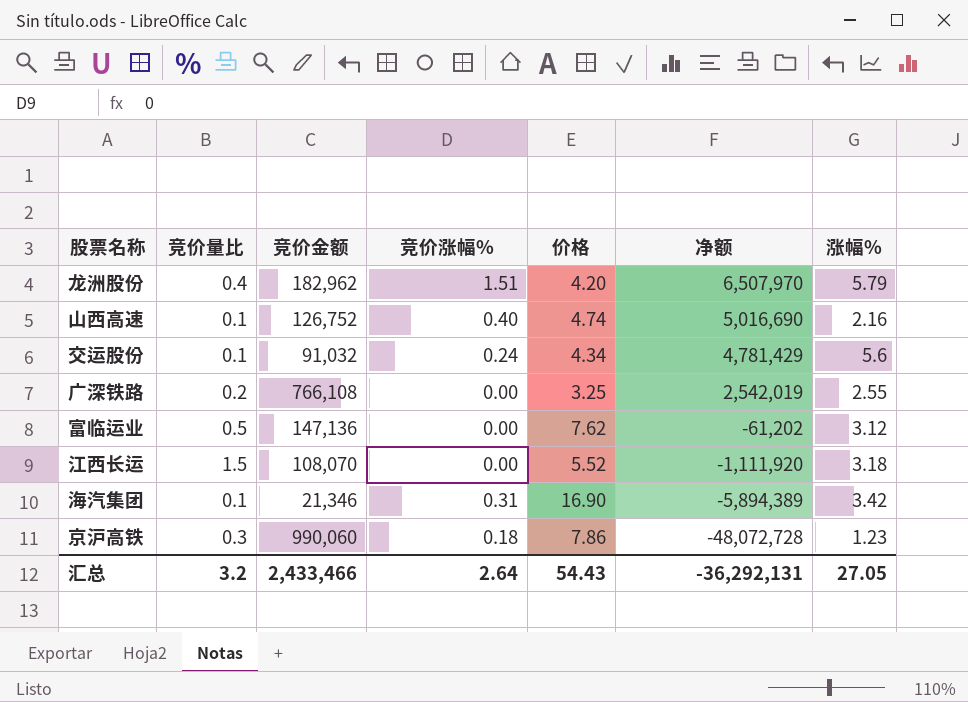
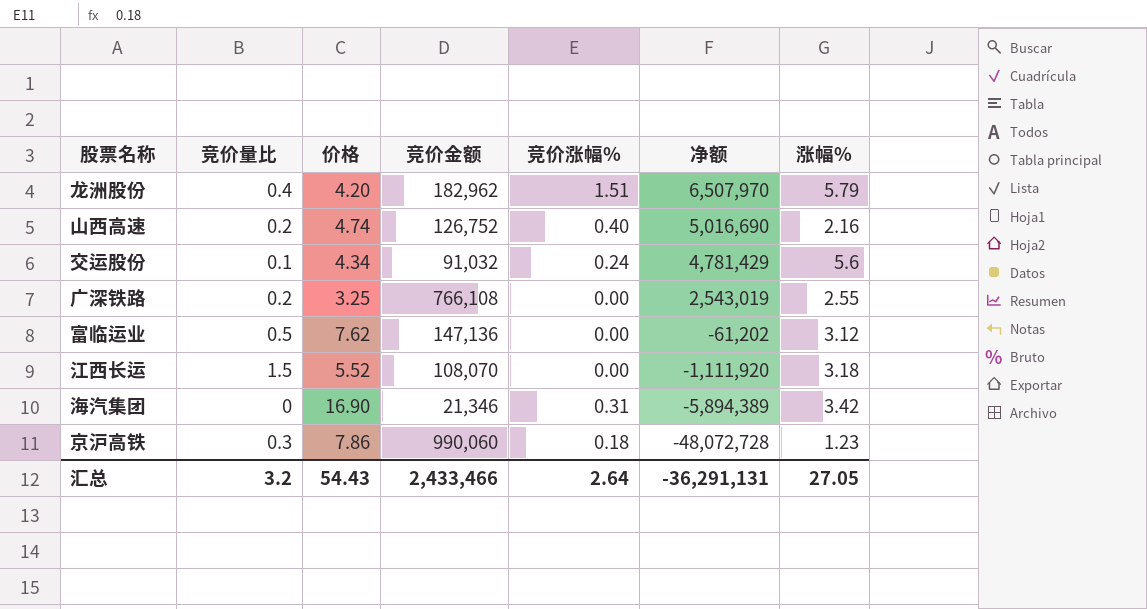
column 价格 | position: 5 -> 3
山西高速 | 竞价量比: 0.1 -> 0.2
广深铁路 | 净额: 2,542,019 -> 2,543,019
海汽集团 | 竞价量比: 0.1 -> 0
汇总 | 净额: -36,292,131 -> -36,291,131

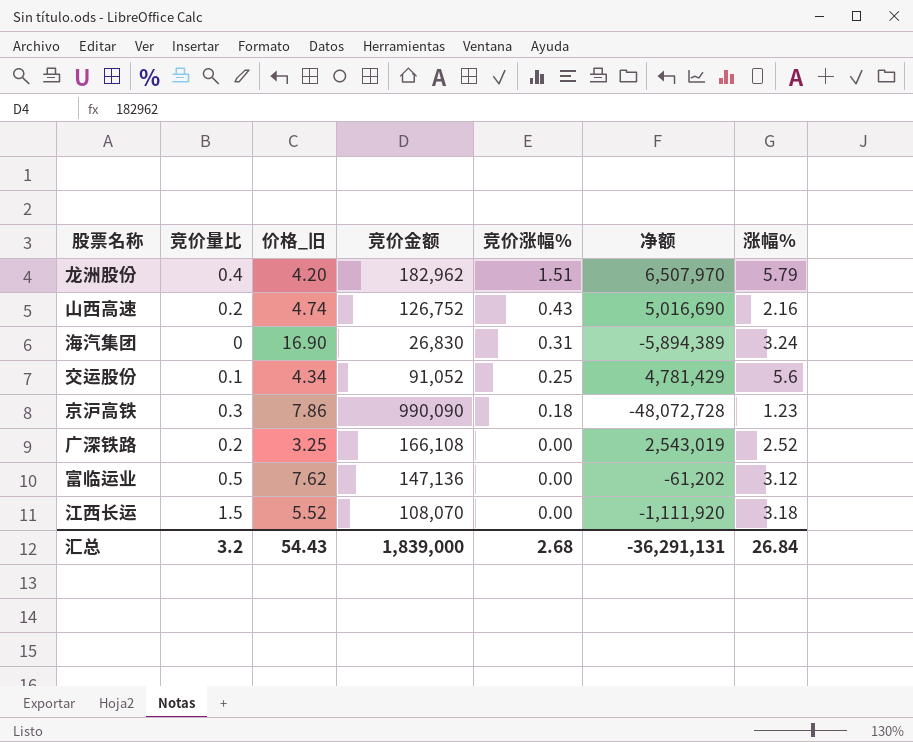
row order: 净额 descending -> 竞价涨幅% descending
column name: 价格 -> 价格_旧
山西高速 | 竞价涨幅%: 0.40 -> 0.43
海汽集团 | 竞价金额: 21,346 -> 26,830
海汽集团 | 涨幅%: 3.42 -> 3.24
交运股份 | 竞价金额: 91,032 -> 91,052
交运股份 | 竞价涨幅%: 0.24 -> 0.25
京沪高铁 | 竞价金额: 990,060 -> 990,090
广深铁路 | 竞价金额: 766,108 -> 166,108
广深铁路 | 涨幅%: 2.55 -> 2.52
汇总 | 竞价金额: 2,433,466 -> 1,839,000
汇总 | 竞价涨幅%: 2.64 -> 2.68
汇总 | 涨幅%: 27.05 -> 26.84

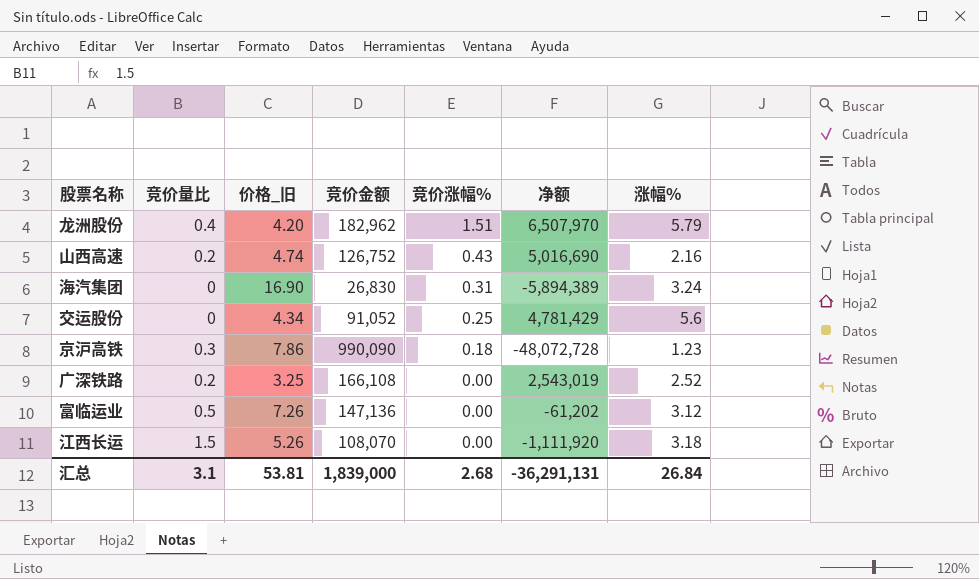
交运股份 | 竞价量比: 0.1 -> 0
富临运业 | 价格_旧: 7.62 -> 7.26
江西长运 | 价格_旧: 5.52 -> 5.26
汇总 | 竞价量比: 3.2 -> 3.1
汇总 | 价格_旧: 54.43 -> 53.81

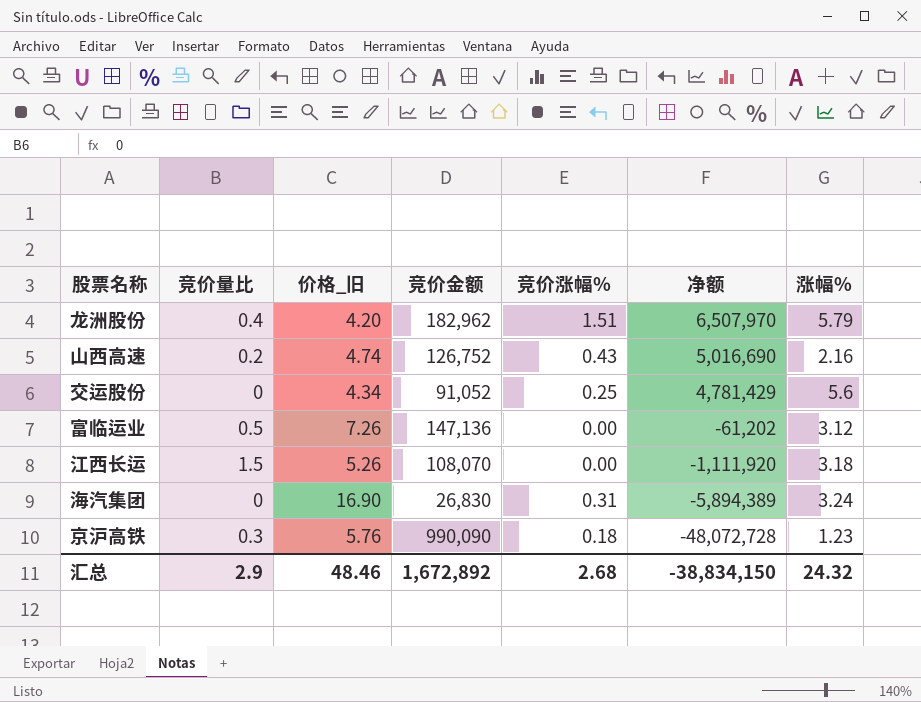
row order: 竞价涨幅% descending -> 净额 descending
row 广深铁路: 0.2 | 3.25 | 166,108 | 0.00 | 2,543,019 | 2.52 -> none
京沪高铁 | 价格_旧: 7.86 -> 5.76
汇总 | 竞价量比: 3.1 -> 2.9
汇总 | 价格_旧: 53.81 -> 48.46
汇总 | 竞价金额: 1,839,000 -> 1,672,892
汇总 | 净额: -36,291,131 -> -38,834,150
汇总 | 涨幅%: 26.84 -> 24.32

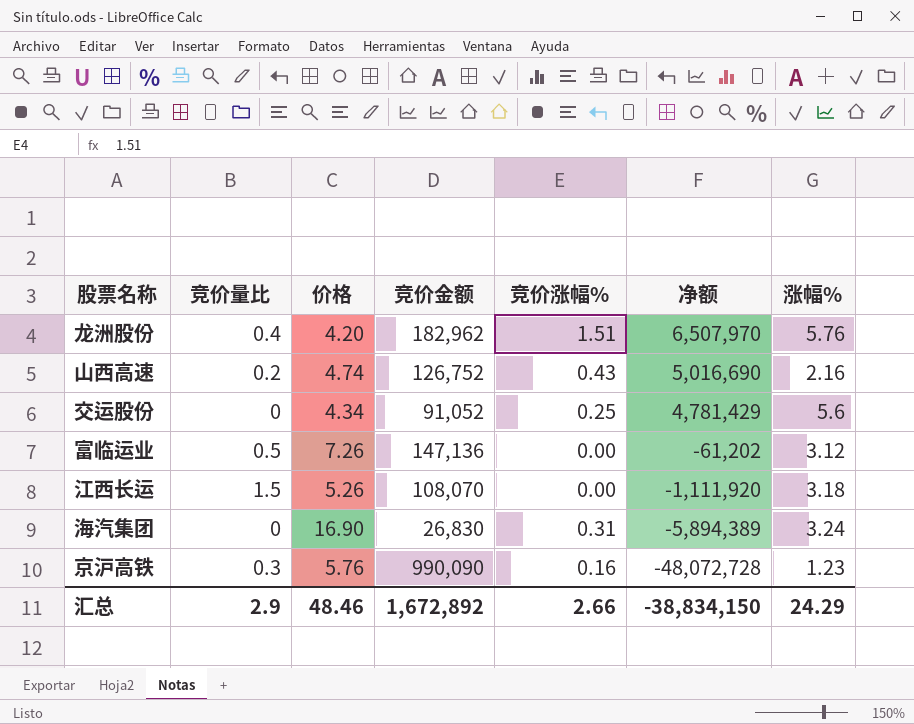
column name: 价格_旧 -> 价格
龙洲股份 | 涨幅%: 5.79 -> 5.76
京沪高铁 | 竞价涨幅%: 0.18 -> 0.16
汇总 | 竞价涨幅%: 2.68 -> 2.66
汇总 | 涨幅%: 24.32 -> 24.29

